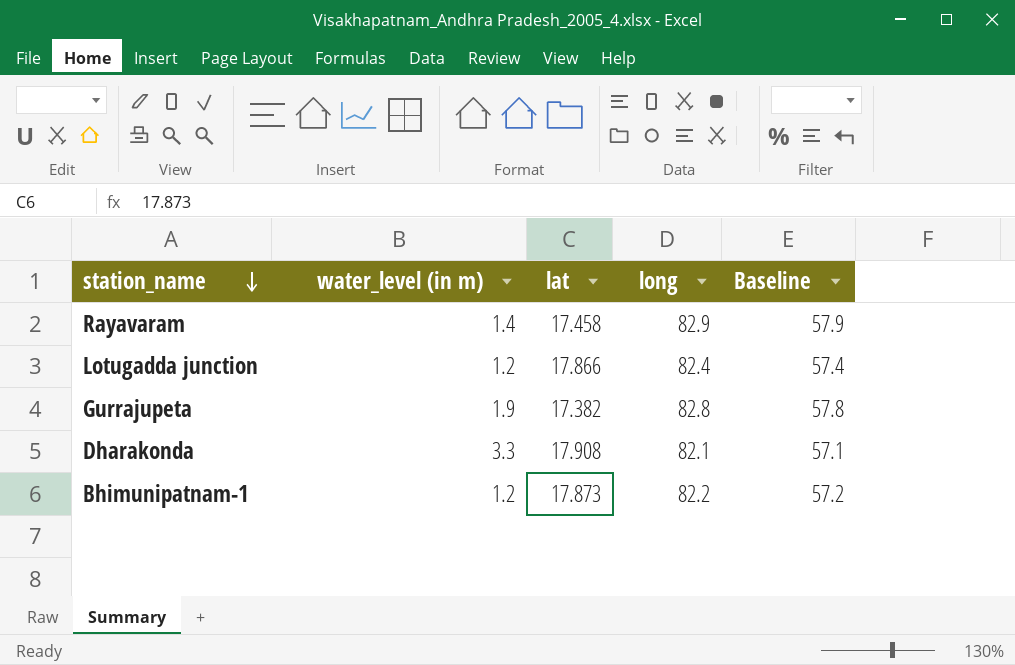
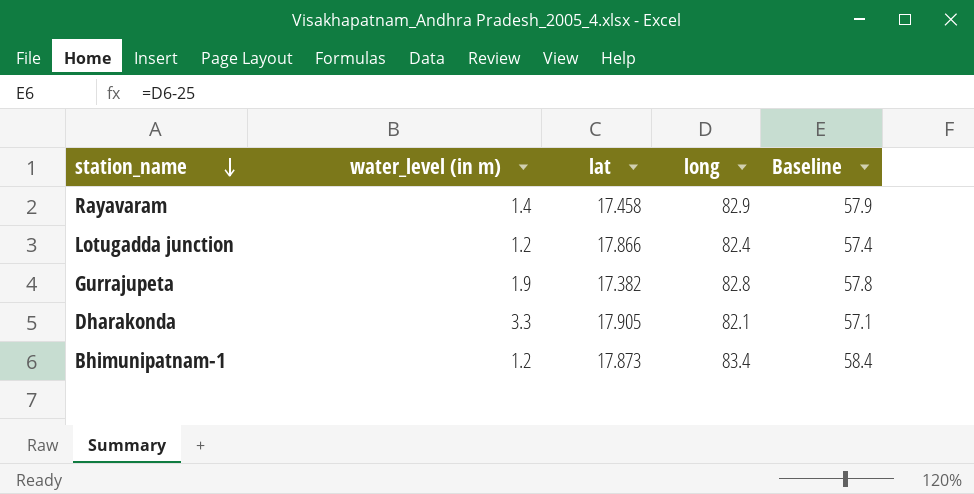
Dharakonda | lat: 17.908 -> 17.905
Bhimunipatnam-1 | long: 82.2 -> 83.4
Bhimunipatnam-1 | Baseline: 57.2 -> 58.4

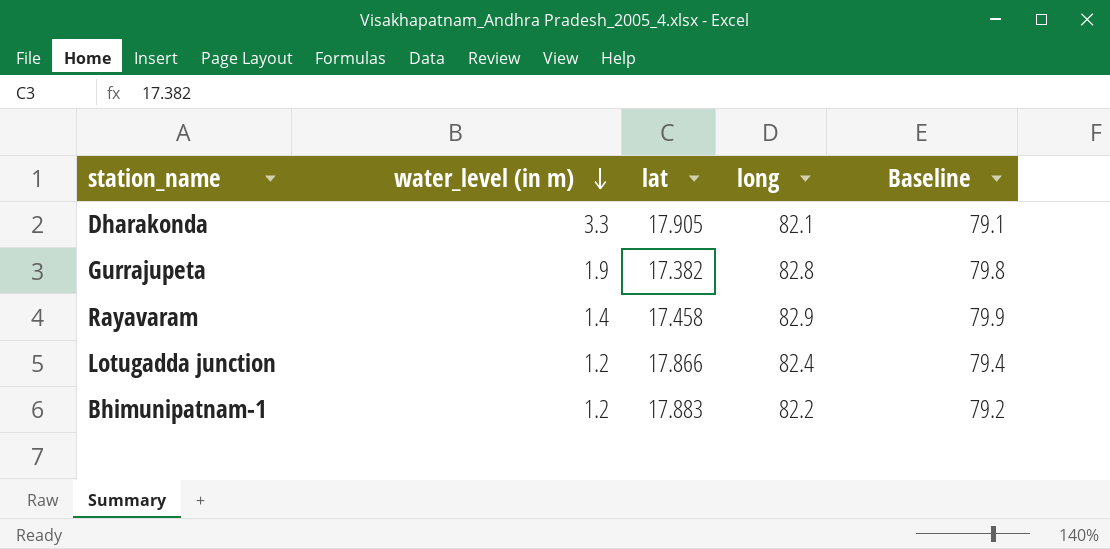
row order: station_name descending -> water_level (in m) descending
column Baseline | formula: [long] - 25 -> [long] - 3
Bhimunipatnam-1 | lat: 17.873 -> 17.883
Bhimunipatnam-1 | long: 83.4 -> 82.2

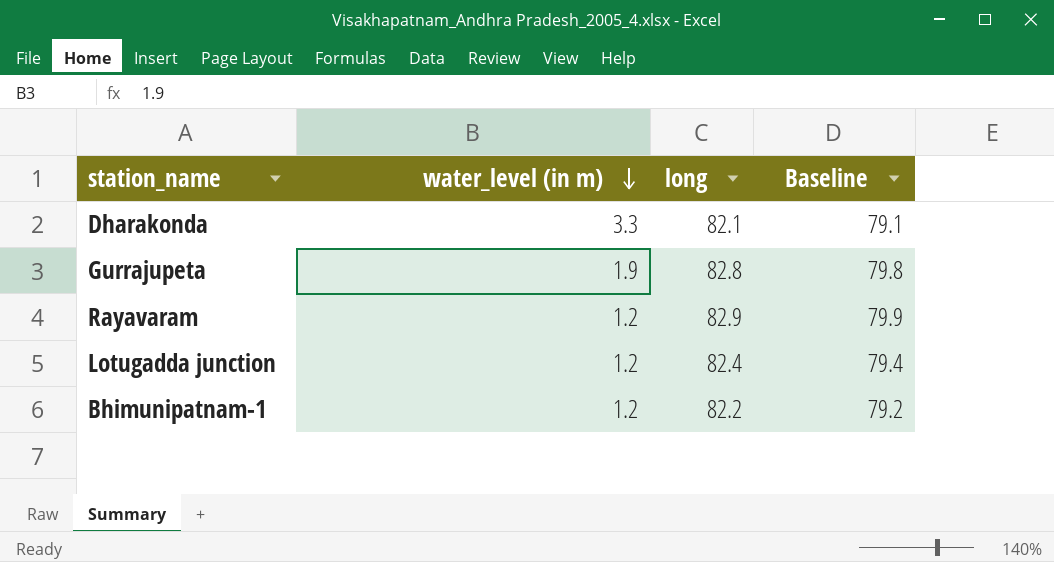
column lat | position: 3 -> none
Rayavaram | water_level (in m): 1.4 -> 1.2

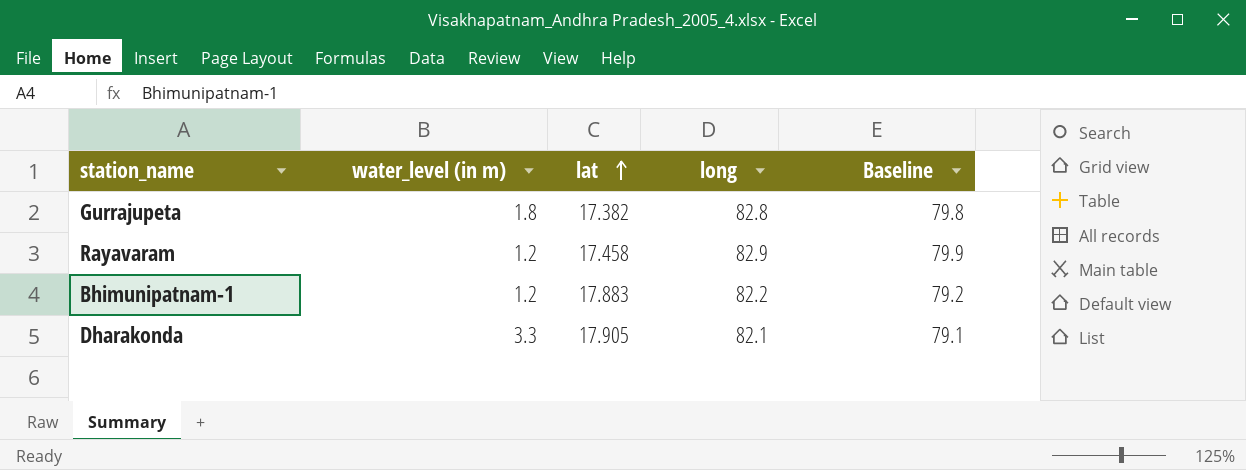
row order: water_level (in m) descending -> lat ascending
column lat | position: none -> 3
row Lotugadda junction: 1.2 | 82.4 | 79.4 -> none
Gurrajupeta | water_level (in m): 1.9 -> 1.8

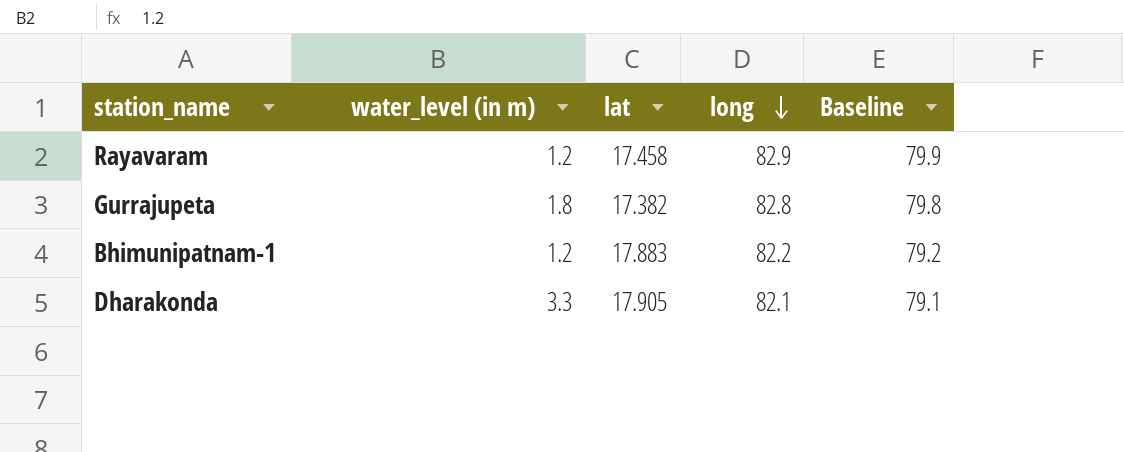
row order: lat ascending -> long descending

